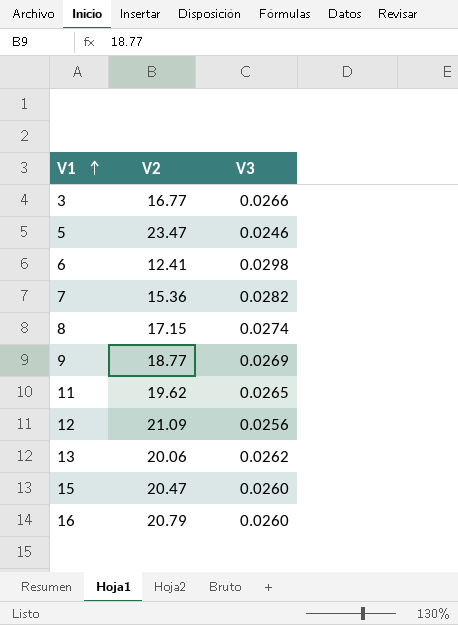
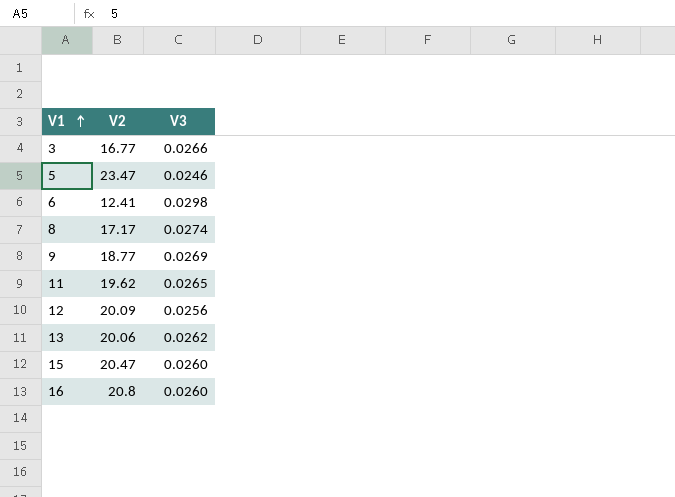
row 7: 15.36 | 0.0282 -> none
8 | V2: 17.15 -> 17.17
12 | V2: 21.09 -> 20.09
16 | V2: 20.79 -> 20.8

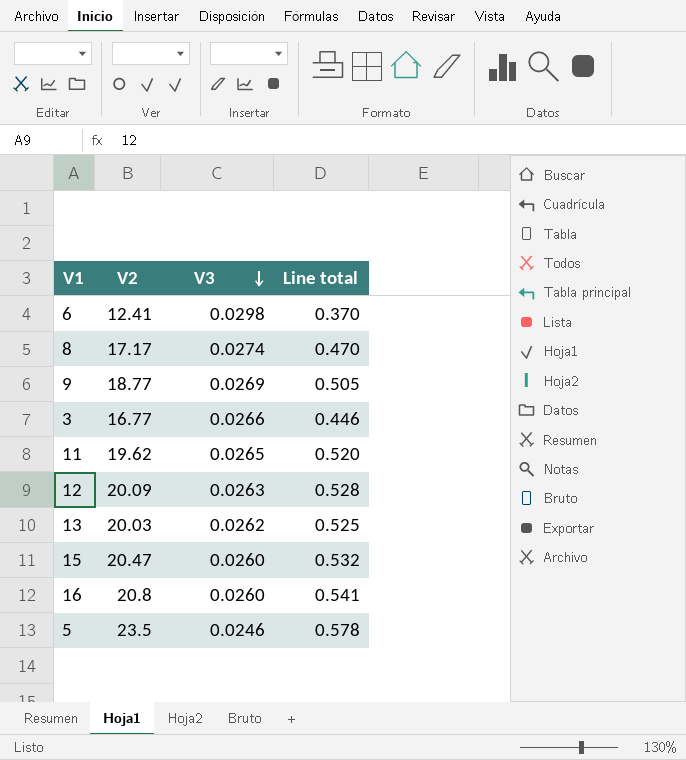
row order: V1 ascending -> V3 descending
column Line total | formula: none -> [V2] * [V3]
12 | V3: 0.0256 -> 0.0263
13 | V2: 20.06 -> 20.03
5 | V2: 23.47 -> 23.5

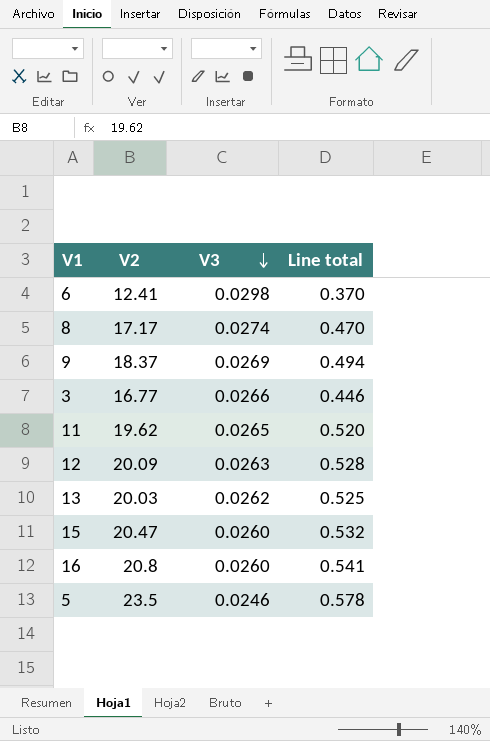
9 | V2: 18.77 -> 18.37
9 | Line total: 0.505 -> 0.494

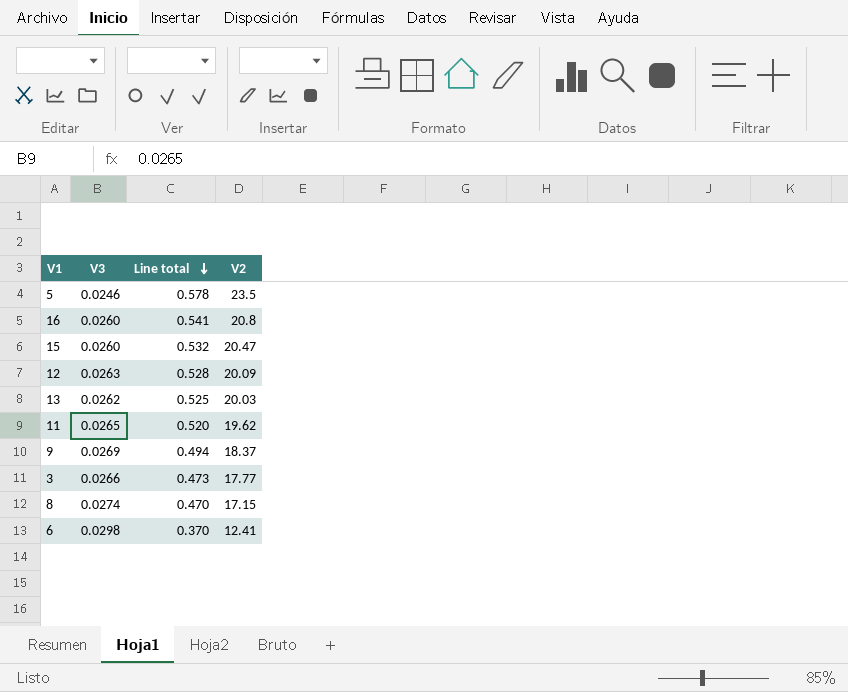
row order: V3 descending -> Line total descending
column V2 | position: 2 -> 4
3 | Line total: 0.446 -> 0.473
3 | V2: 16.77 -> 17.77
8 | V2: 17.17 -> 17.15

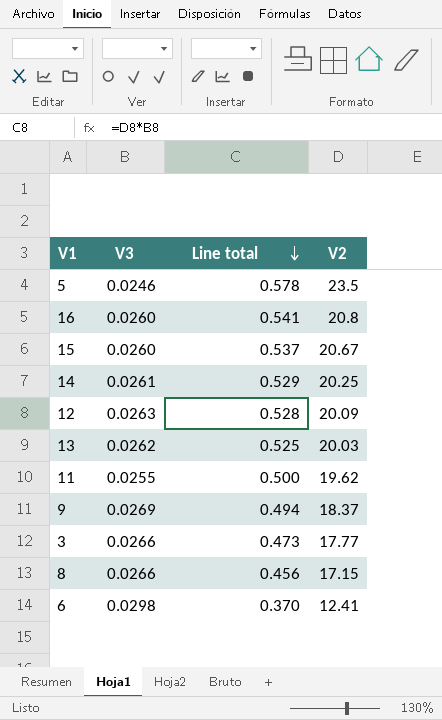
15 | Line total: 0.532 -> 0.537
15 | V2: 20.47 -> 20.67
row 14: none -> 0.0261 | 0.529 | 20.25
11 | V3: 0.0265 -> 0.0255
11 | Line total: 0.520 -> 0.500
8 | V3: 0.0274 -> 0.0266
8 | Line total: 0.470 -> 0.456

